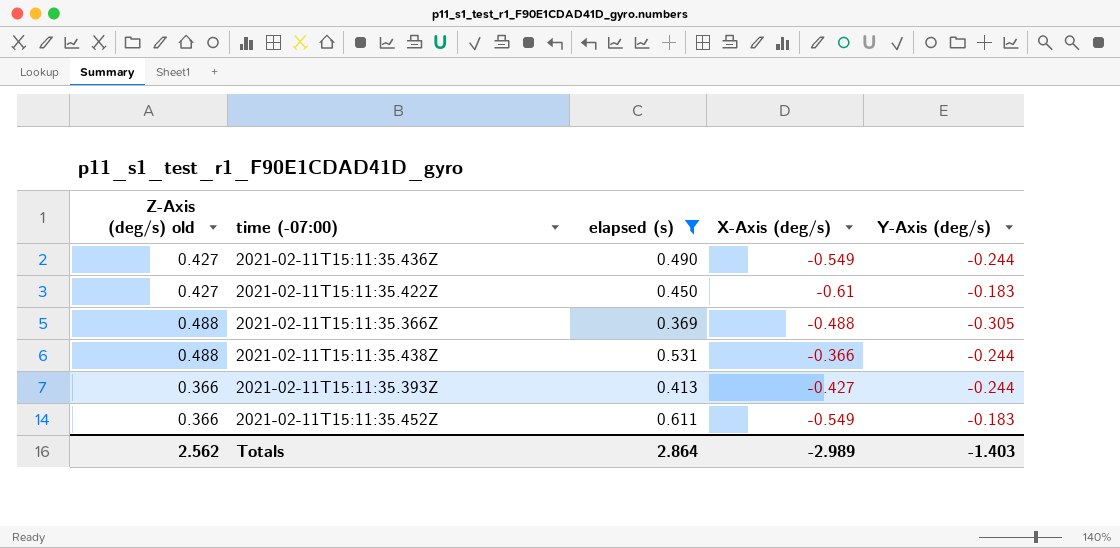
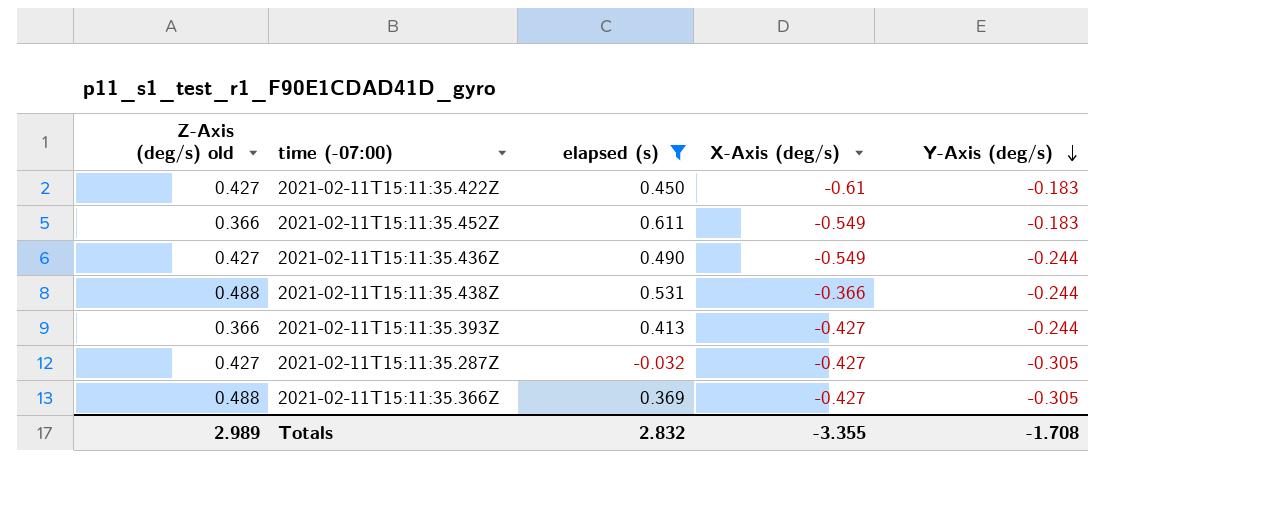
row order: none -> Y-Axis (deg/s) descending
row 2021-02-11T15:11:35.287Z: none -> 0.427 | -0.032 | -0.427 | -0.305
2021-02-11T15:11:35.366Z | X-Axis (deg/s): -0.488 -> -0.427
Totals | Z-Axis (deg/s) old: 2.562 -> 2.989
Totals | elapsed (s): 2.864 -> 2.832
Totals | X-Axis (deg/s): -2.989 -> -3.355
Totals | Y-Axis (deg/s): -1.403 -> -1.708

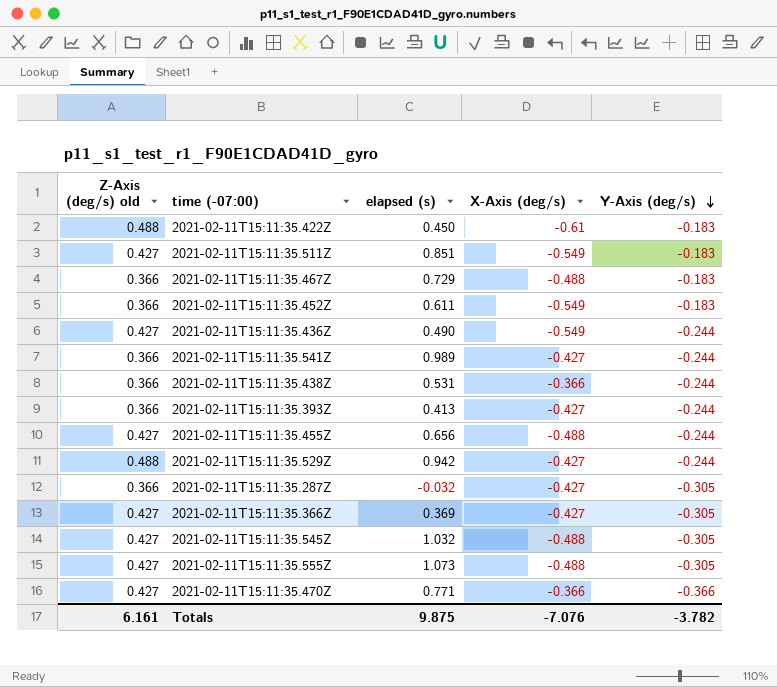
filter: elapsed (s) <= 0.611 -> none
2021-02-11T15:11:35.422Z | Z-Axis (deg/s) old: 0.427 -> 0.488
2021-02-11T15:11:35.438Z | Z-Axis (deg/s) old: 0.488 -> 0.366
2021-02-11T15:11:35.287Z | Z-Axis (deg/s) old: 0.427 -> 0.366
2021-02-11T15:11:35.366Z | Z-Axis (deg/s) old: 0.488 -> 0.427
Totals | Z-Axis (deg/s) old: 2.989 -> 6.161
Totals | elapsed (s): 2.832 -> 9.875
Totals | X-Axis (deg/s): -3.355 -> -7.076
Totals | Y-Axis (deg/s): -1.708 -> -3.782

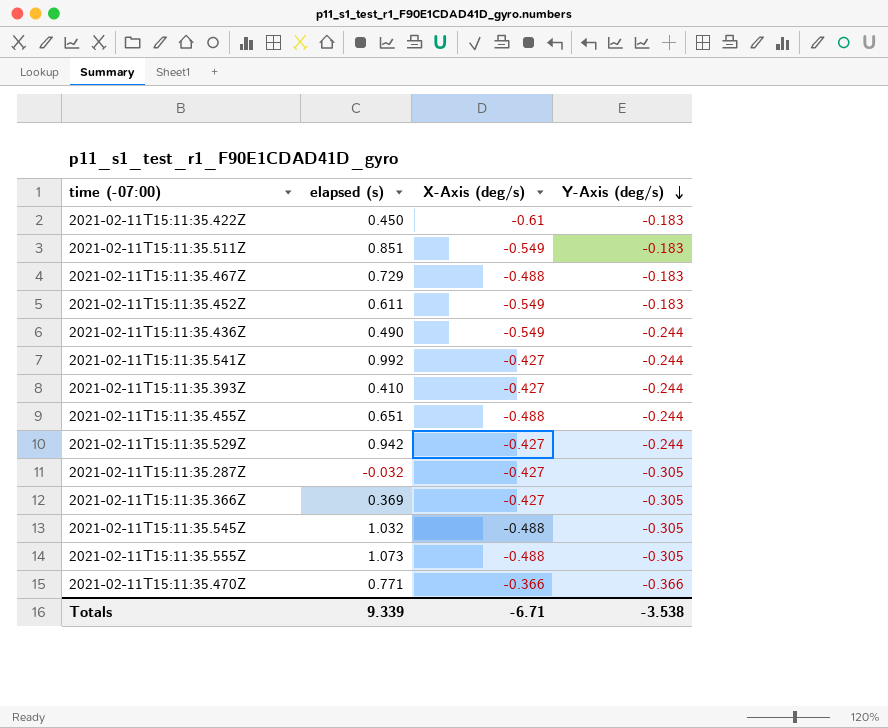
column Z-Axis (deg/s) old | position: 1 -> none
row 2021-02-11T15:11:35.438Z: 0.366 | 0.531 | -0.366 | -0.244 -> none
2021-02-11T15:11:35.541Z | elapsed (s): 0.989 -> 0.992
2021-02-11T15:11:35.393Z | elapsed (s): 0.413 -> 0.410
2021-02-11T15:11:35.455Z | elapsed (s): 0.656 -> 0.651
Totals | elapsed (s): 9.875 -> 9.339
Totals | X-Axis (deg/s): -7.076 -> -6.71
Totals | Y-Axis (deg/s): -3.782 -> -3.538

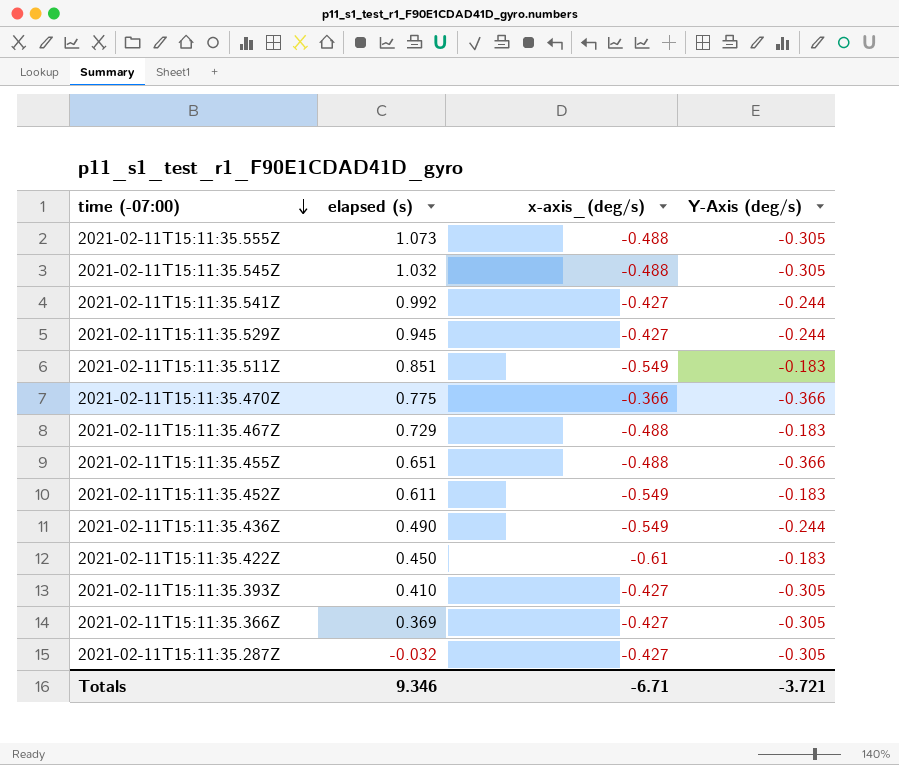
row order: Y-Axis (deg/s) descending -> time (-07:00) descending
column name: X-Axis (deg/s) -> x-axis_(deg/s)
2021-02-11T15:11:35.529Z | elapsed (s): 0.942 -> 0.945
2021-02-11T15:11:35.470Z | elapsed (s): 0.771 -> 0.775
2021-02-11T15:11:35.455Z | Y-Axis (deg/s): -0.244 -> -0.366
2021-02-11T15:11:35.393Z | Y-Axis (deg/s): -0.244 -> -0.305
Totals | elapsed (s): 9.339 -> 9.346
Totals | Y-Axis (deg/s): -3.538 -> -3.721

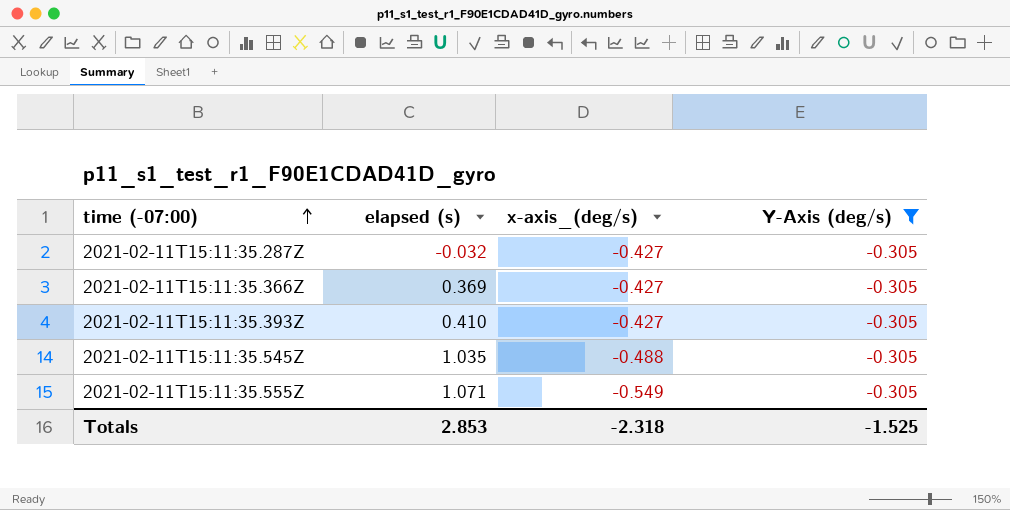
filter: none -> Y-Axis (deg/s) = -0.305
row order: time (-07:00) descending -> time (-07:00) ascending
2021-02-11T15:11:35.545Z | elapsed (s): 1.032 -> 1.035
2021-02-11T15:11:35.555Z | elapsed (s): 1.073 -> 1.071
2021-02-11T15:11:35.555Z | x-axis_(deg/s): -0.488 -> -0.549
Totals | elapsed (s): 9.346 -> 2.853
Totals | x-axis_(deg/s): -6.71 -> -2.318
Totals | Y-Axis (deg/s): -3.721 -> -1.525

